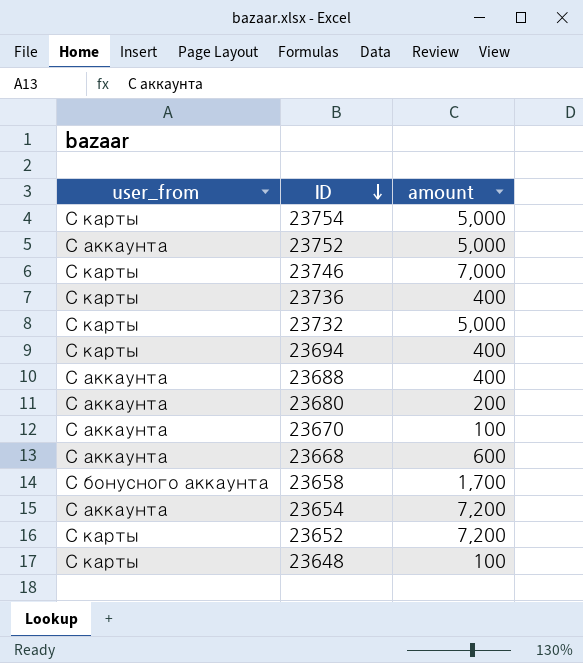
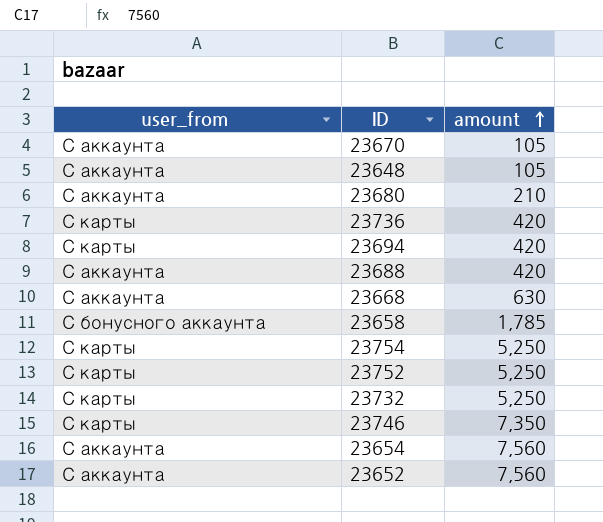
row order: ID descending -> amount ascending
23670 | amount: 100 -> 105
23648 | user_from: С карты -> С аккаунта
23648 | amount: 100 -> 105
23680 | amount: 200 -> 210
23736 | amount: 400 -> 420
23694 | amount: 400 -> 420
23688 | amount: 400 -> 420
23668 | amount: 600 -> 630
23658 | amount: 1,700 -> 1,785
23754 | amount: 5,000 -> 5,250
23752 | user_from: С аккаунта -> С карты
23752 | amount: 5,000 -> 5,250
23732 | amount: 5,000 -> 5,250
23746 | amount: 7,000 -> 7,350
23654 | amount: 7,200 -> 7,560
23652 | user_from: С карты -> С аккаунта
23652 | amount: 7,200 -> 7,560

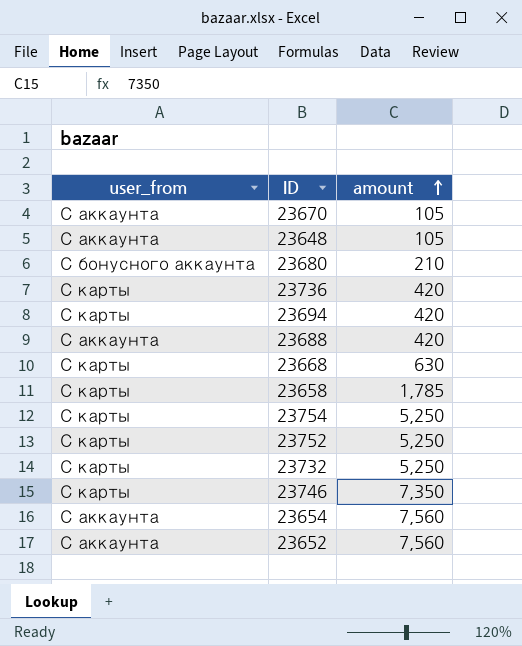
23680 | user_from: С аккаунта -> С бонусного аккаунта
23668 | user_from: С аккаунта -> С карты
23658 | user_from: С бонусного аккаунта -> С карты

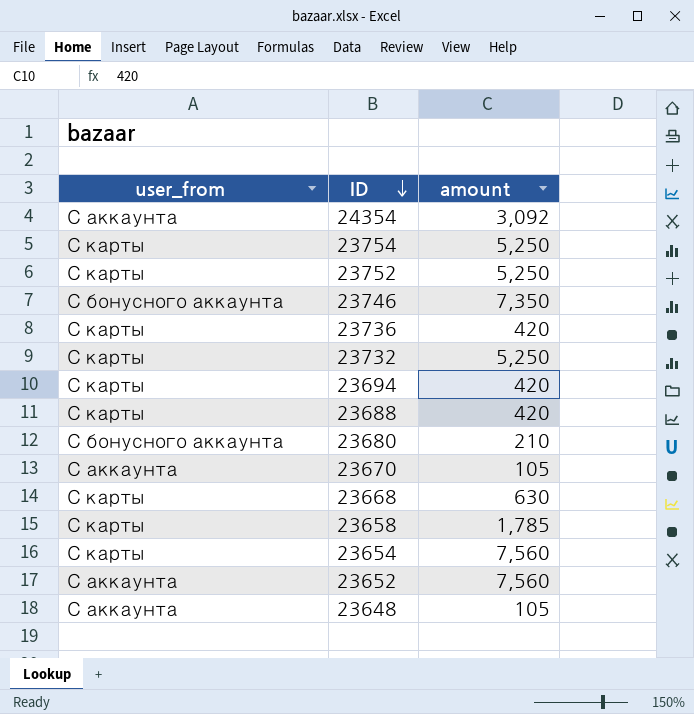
row order: amount ascending -> ID descending
row 24354: none -> С аккаунта | 3,092
23746 | user_from: С карты -> С бонусного аккаунта
23688 | user_from: С аккаунта -> С карты
23654 | user_from: С аккаунта -> С карты

